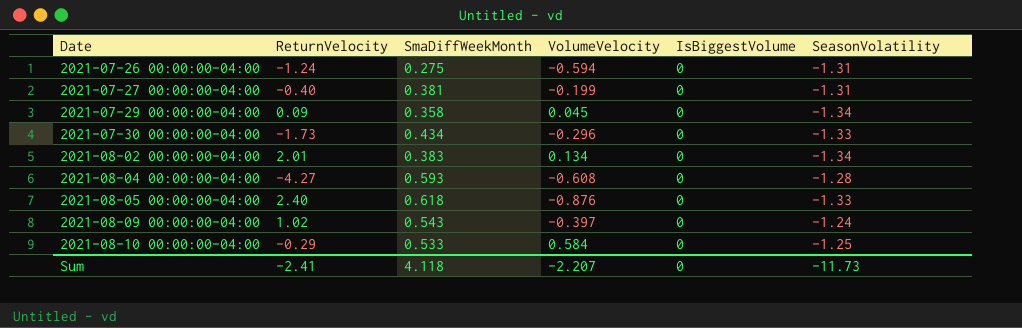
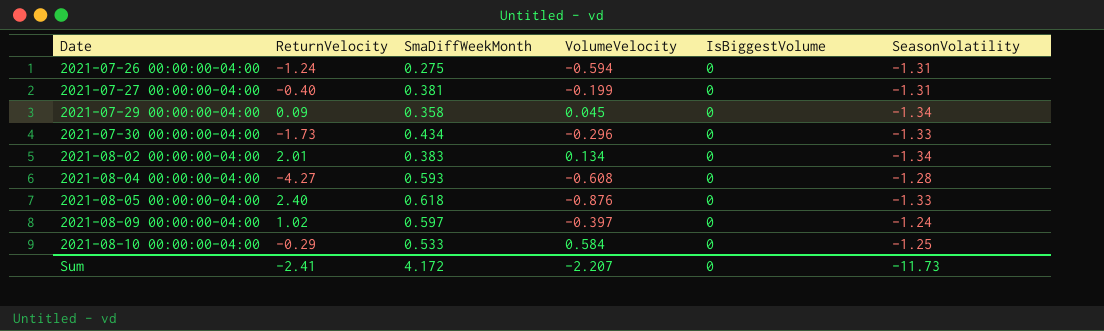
2021-08-09 00:00:00-04:00 | SmaDiffWeekMonth: 0.543 -> 0.597
Sum | SmaDiffWeekMonth: 4.118 -> 4.172

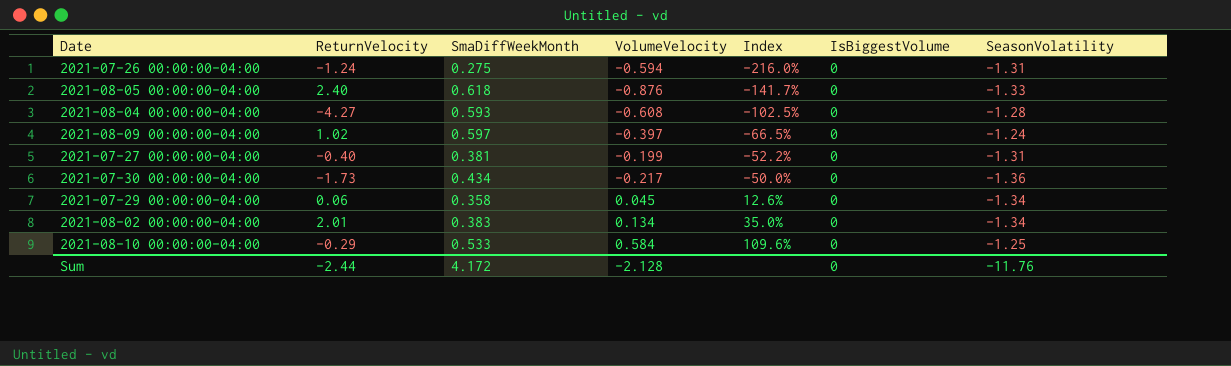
row order: Date ascending -> Index ascending
column Index | formula: none -> [VolumeVelocity] / [SmaDiffWeekMonth]
2021-07-30 00:00:00-04:00 | VolumeVelocity: -0.296 -> -0.217
2021-07-30 00:00:00-04:00 | SeasonVolatility: -1.33 -> -1.36
2021-07-29 00:00:00-04:00 | ReturnVelocity: 0.09 -> 0.06
Sum | ReturnVelocity: -2.41 -> -2.44
Sum | VolumeVelocity: -2.207 -> -2.128
Sum | SeasonVolatility: -11.73 -> -11.76

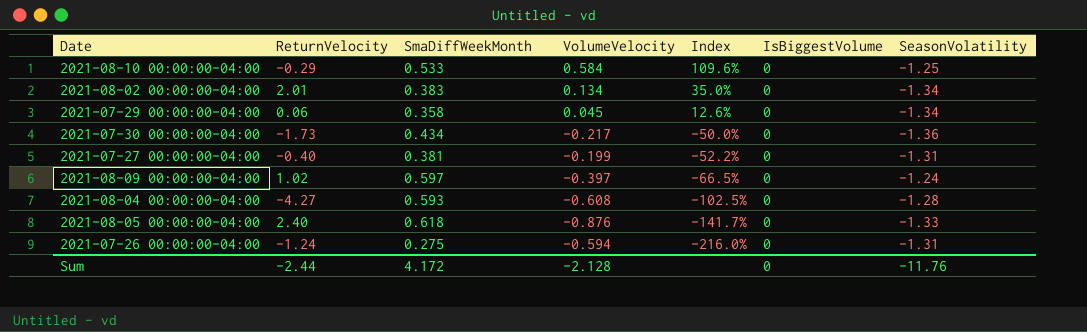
row order: Index ascending -> Index descending

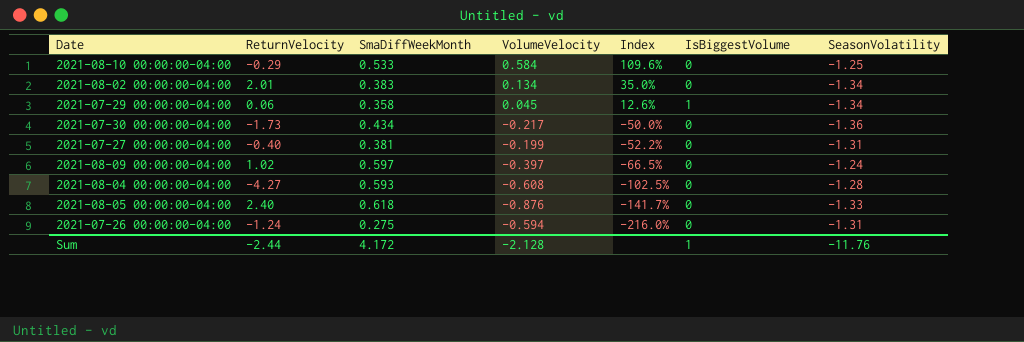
2021-07-29 00:00:00-04:00 | IsBiggestVolume: 0 -> 1
Sum | IsBiggestVolume: 0 -> 1

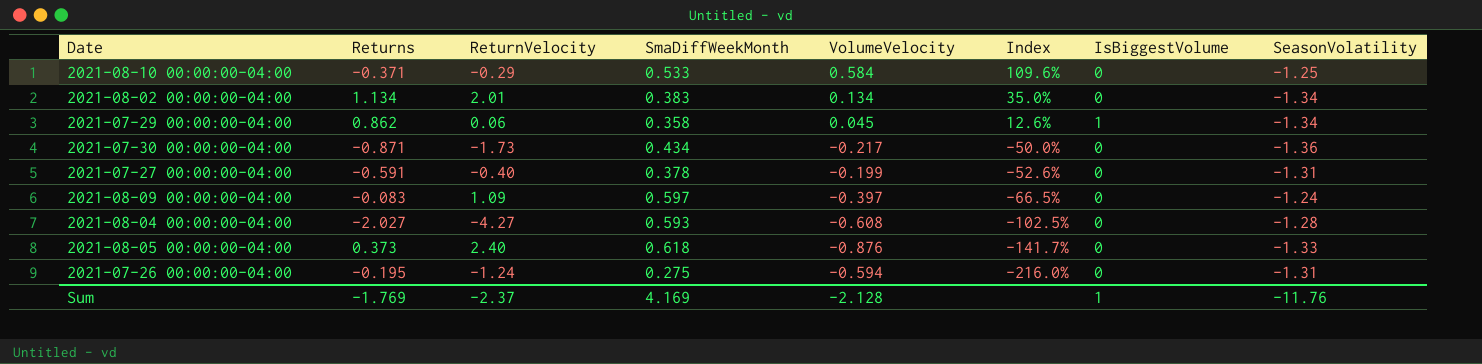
column Returns | position: none -> 2
2021-07-27 00:00:00-04:00 | SmaDiffWeekMonth: 0.381 -> 0.378
2021-07-27 00:00:00-04:00 | Index: -52.2% -> -52.6%
2021-08-09 00:00:00-04:00 | ReturnVelocity: 1.02 -> 1.09
Sum | ReturnVelocity: -2.44 -> -2.37
Sum | SmaDiffWeekMonth: 4.172 -> 4.169

